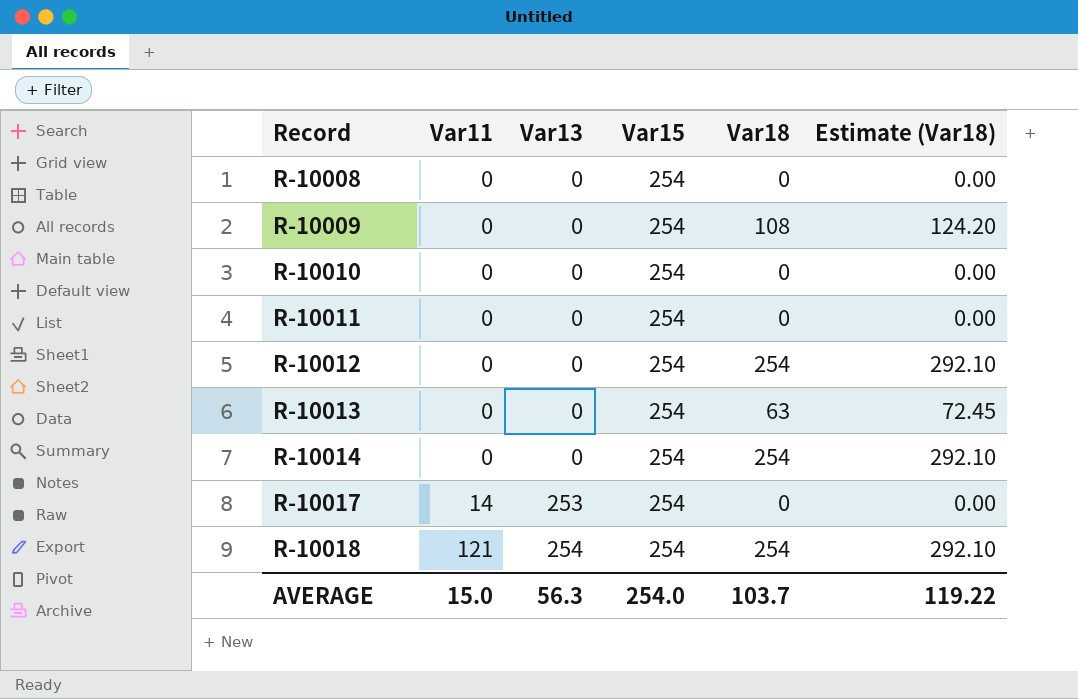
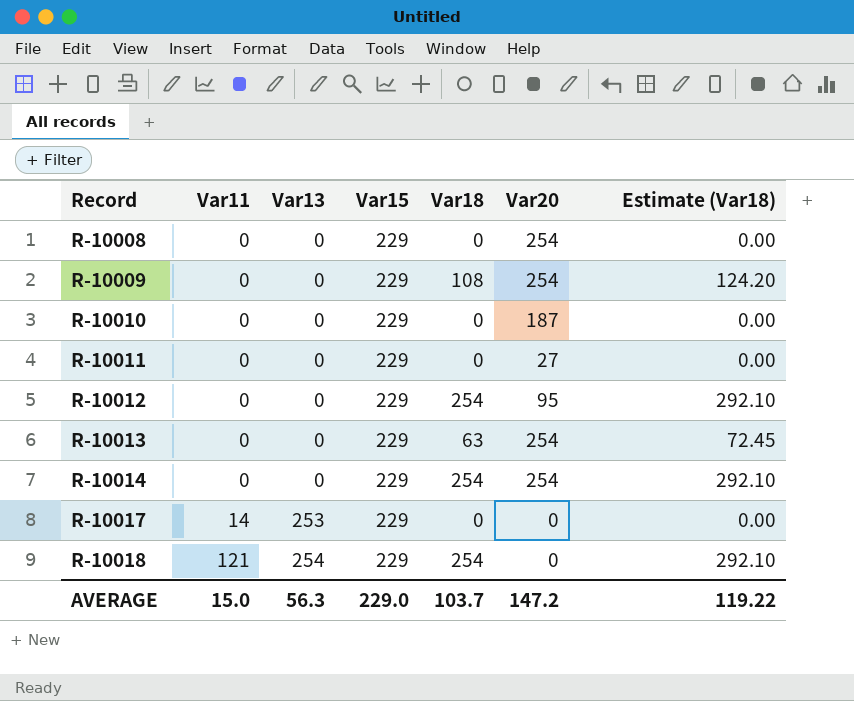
column Var20 | position: none -> 6
R-10008 | Var15: 254 -> 229
R-10009 | Var15: 254 -> 229
R-10010 | Var15: 254 -> 229
R-10011 | Var15: 254 -> 229
R-10012 | Var15: 254 -> 229
R-10013 | Var15: 254 -> 229
R-10014 | Var15: 254 -> 229
R-10017 | Var15: 254 -> 229
R-10018 | Var15: 254 -> 229
AVERAGE | Var15: 254.0 -> 229.0

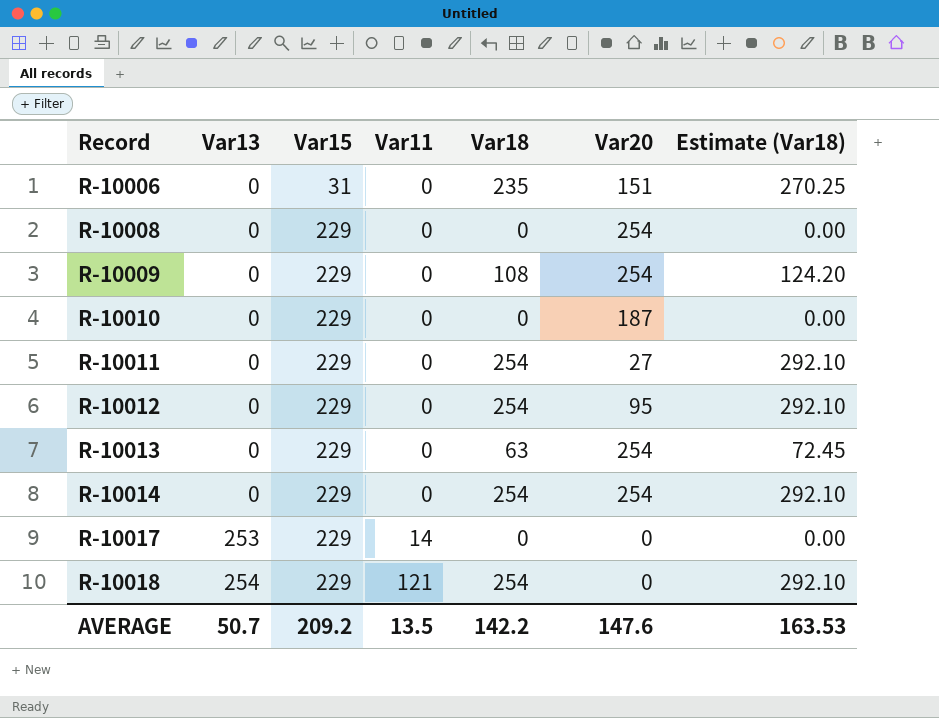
column Var11 | position: 2 -> 4
row R-10006: none -> 0 | 31 | 0 | 235 | 151 | 270.25
R-10011 | Var18: 0 -> 254
R-10011 | Estimate (Var18): 0.00 -> 292.10
AVERAGE | Var13: 56.3 -> 50.7
AVERAGE | Var15: 229.0 -> 209.2
AVERAGE | Var11: 15.0 -> 13.5
AVERAGE | Var18: 103.7 -> 142.2
AVERAGE | Var20: 147.2 -> 147.6
AVERAGE | Estimate (Var18): 119.22 -> 163.53

